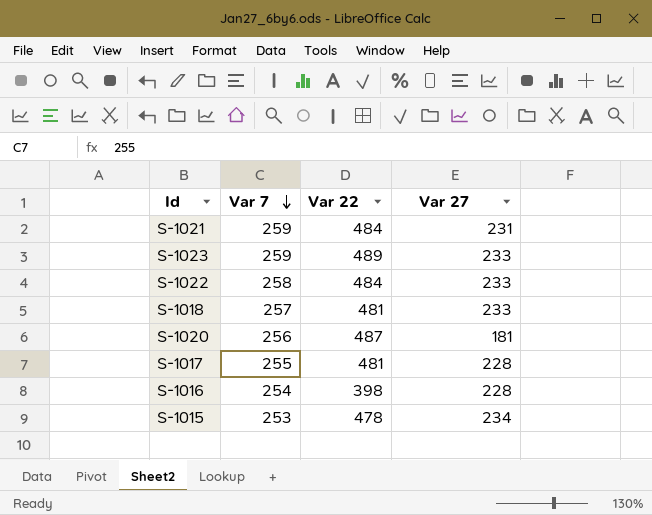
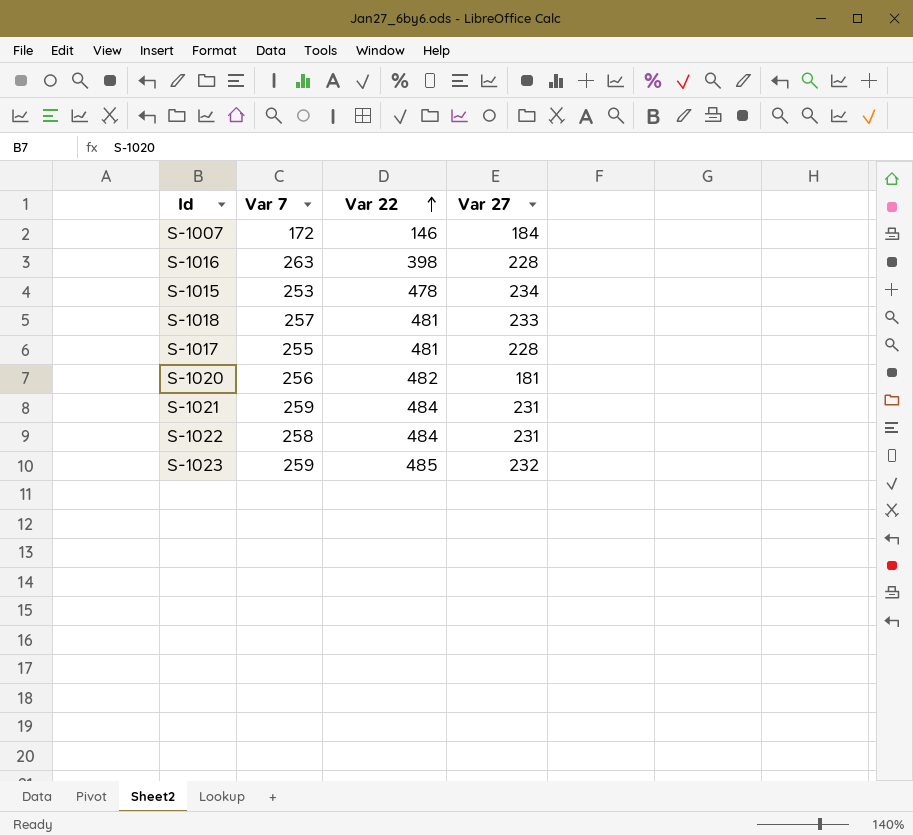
row order: Var 7 descending -> Var 22 ascending
row S-1007: none -> 172 | 146 | 184
S-1016 | Var 7: 254 -> 263
S-1020 | Var 22: 487 -> 482
S-1022 | Var 27: 233 -> 231
S-1023 | Var 22: 489 -> 485
S-1023 | Var 27: 233 -> 232

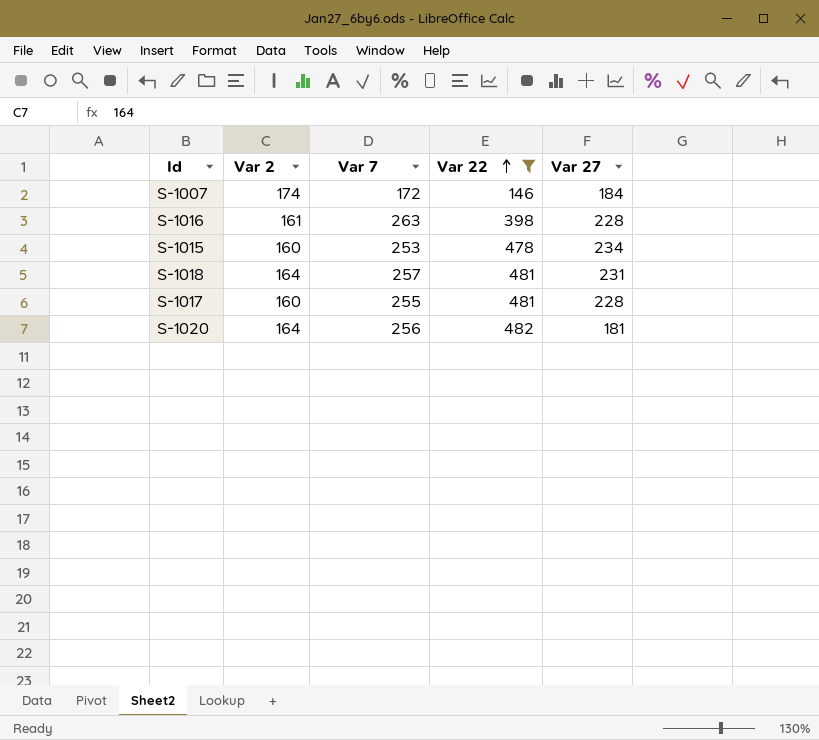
filter: none -> Var 22 <= 482
column Var 2 | position: none -> 2
S-1018 | Var 27: 233 -> 231

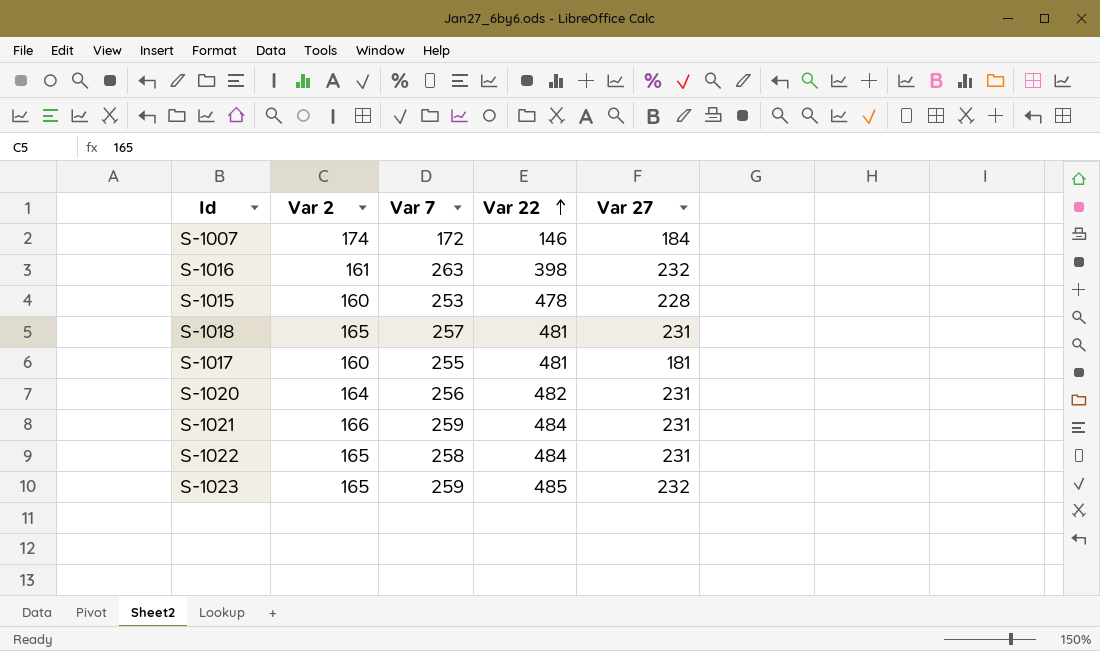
filter: Var 22 <= 482 -> none
S-1016 | Var 27: 228 -> 232
S-1015 | Var 27: 234 -> 228
S-1018 | Var 2: 164 -> 165
S-1017 | Var 27: 228 -> 181
S-1020 | Var 27: 181 -> 231

